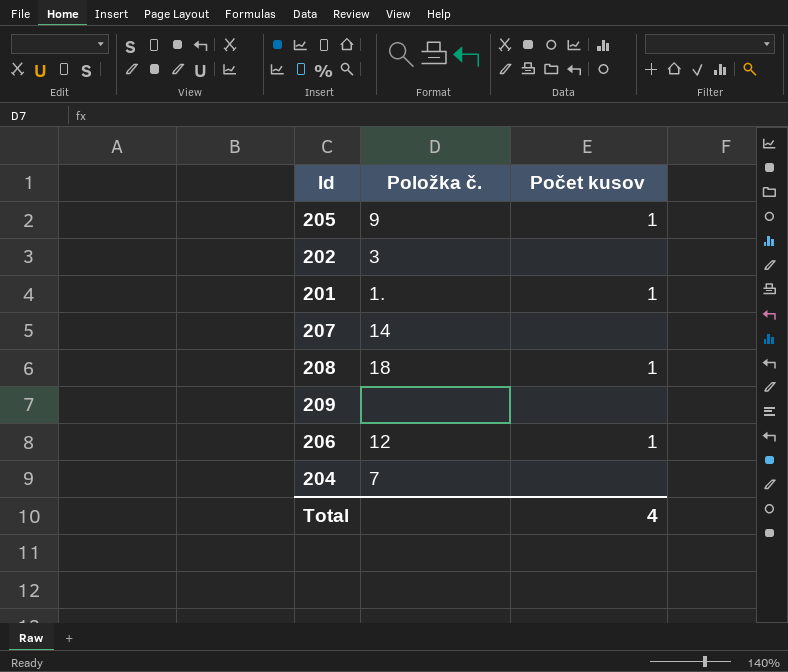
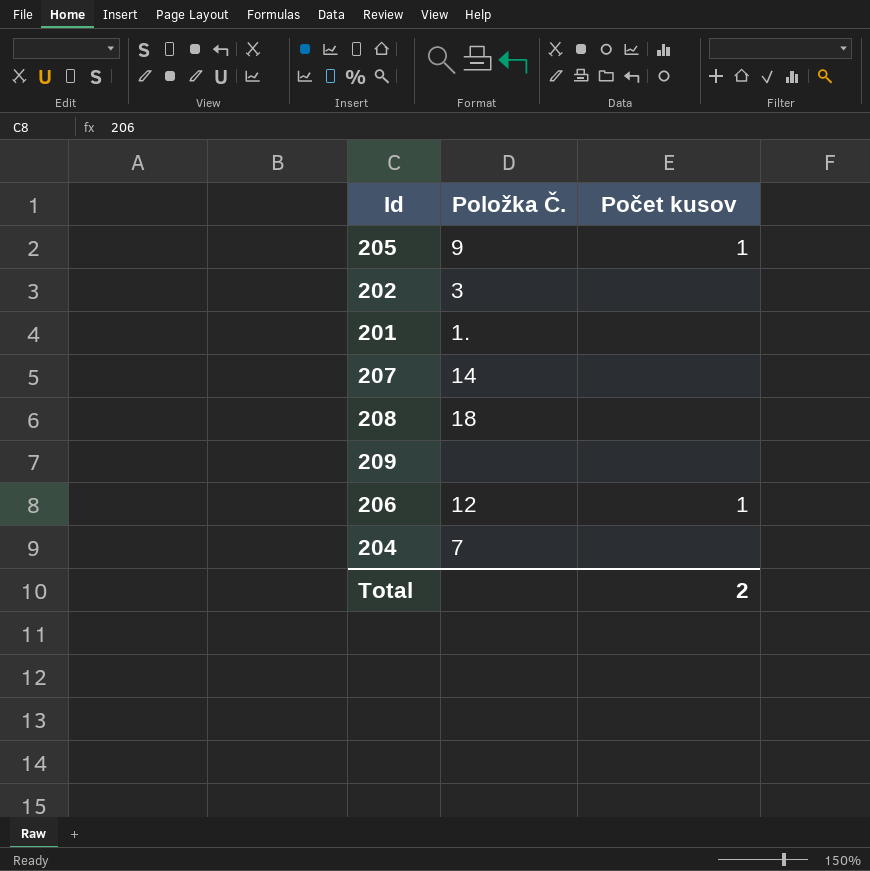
column name: Položka č. -> Položka Č.
201 | Počet kusov: 1 -> none
208 | Počet kusov: 1 -> none
Total | Počet kusov: 4 -> 2

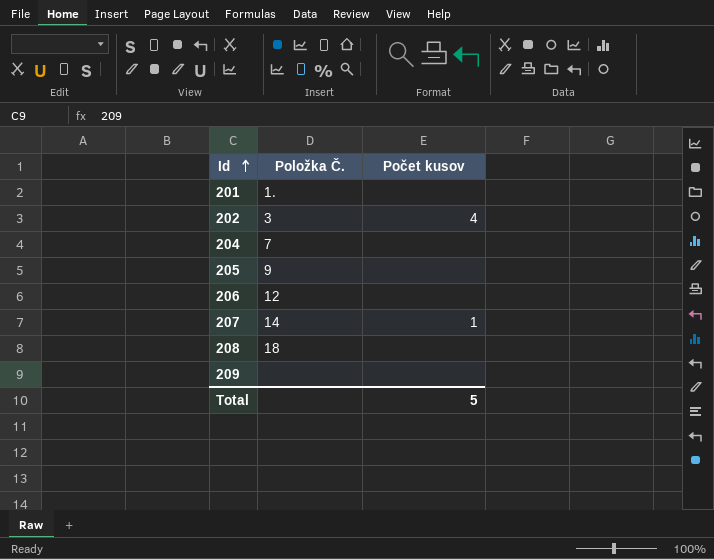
row order: none -> Id ascending
202 | Počet kusov: none -> 4
205 | Počet kusov: 1 -> none
206 | Počet kusov: 1 -> none
207 | Počet kusov: none -> 1
Total | Počet kusov: 2 -> 5

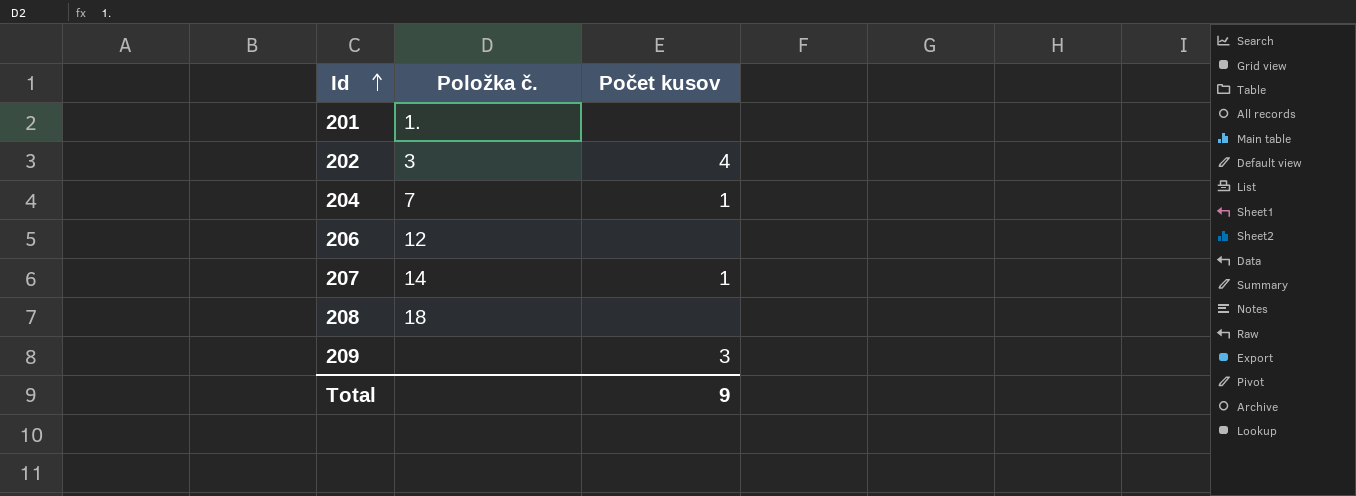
column name: Položka Č. -> Položka č.
row 205: 9 | none -> none
204 | Počet kusov: none -> 1
209 | Počet kusov: none -> 3
Total | Počet kusov: 5 -> 9

